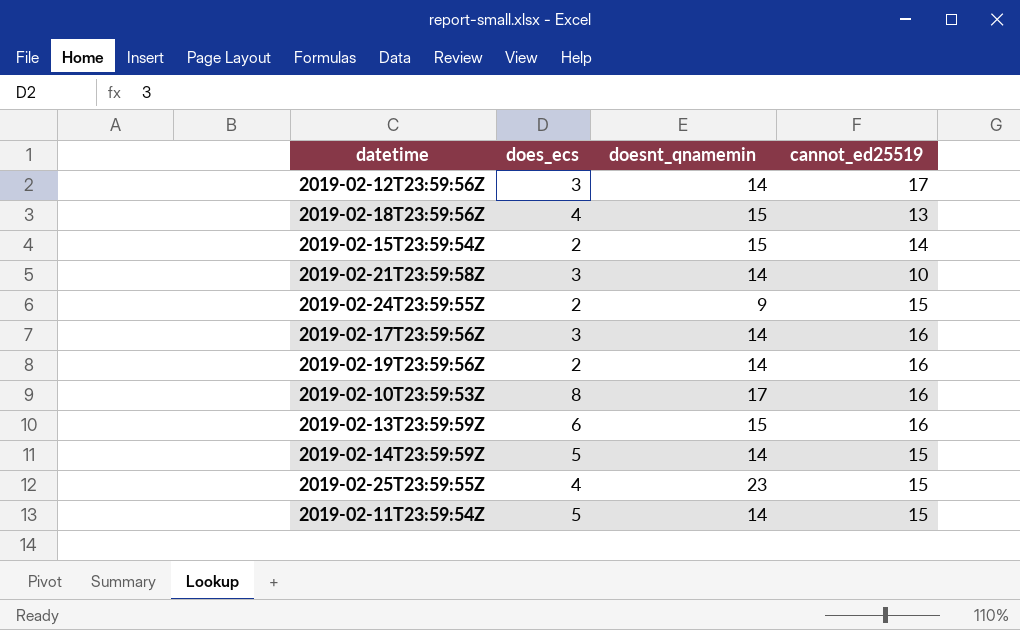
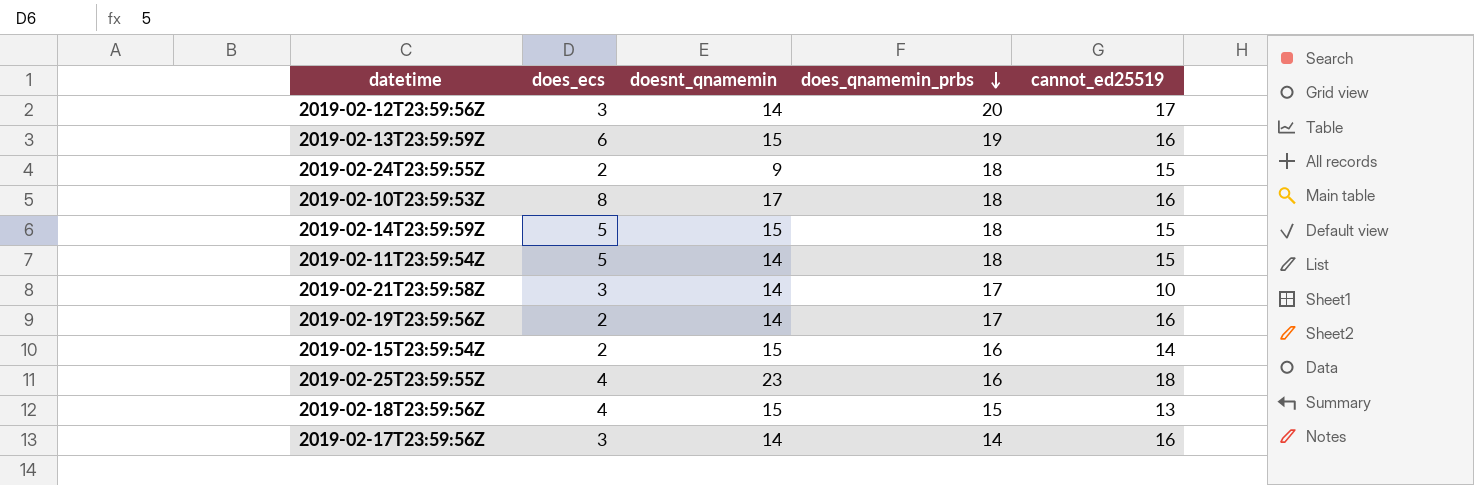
row order: none -> does_qnamemin_prbs descending
column does_qnamemin_prbs | position: none -> 4
2019-02-14T23:59:59Z | doesnt_qnamemin: 14 -> 15
2019-02-25T23:59:55Z | cannot_ed25519: 15 -> 18

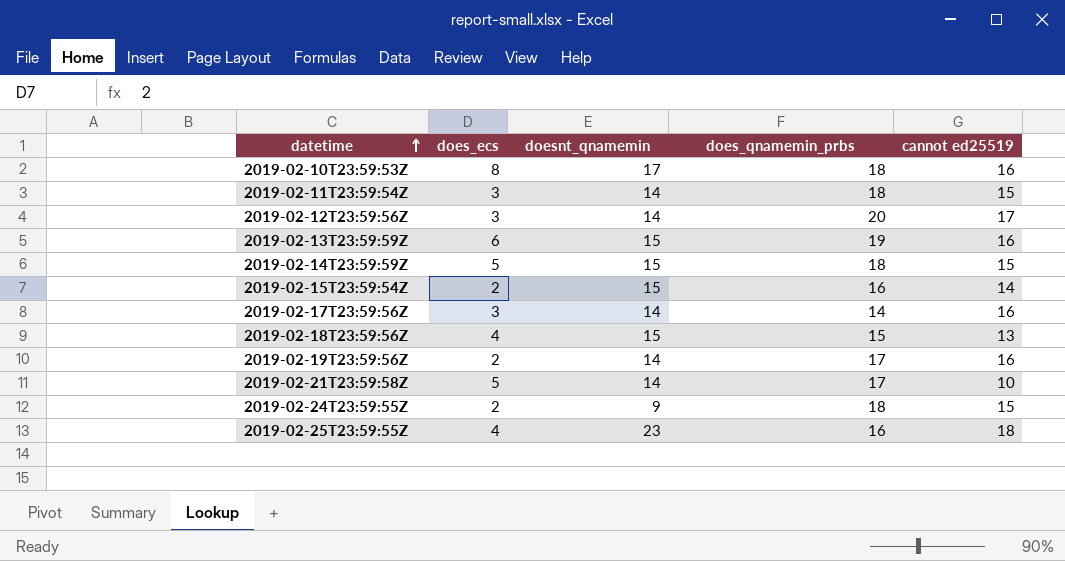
row order: does_qnamemin_prbs descending -> datetime ascending
column name: cannot_ed25519 -> cannot ed25519
2019-02-11T23:59:54Z | does_ecs: 5 -> 3
2019-02-21T23:59:58Z | does_ecs: 3 -> 5

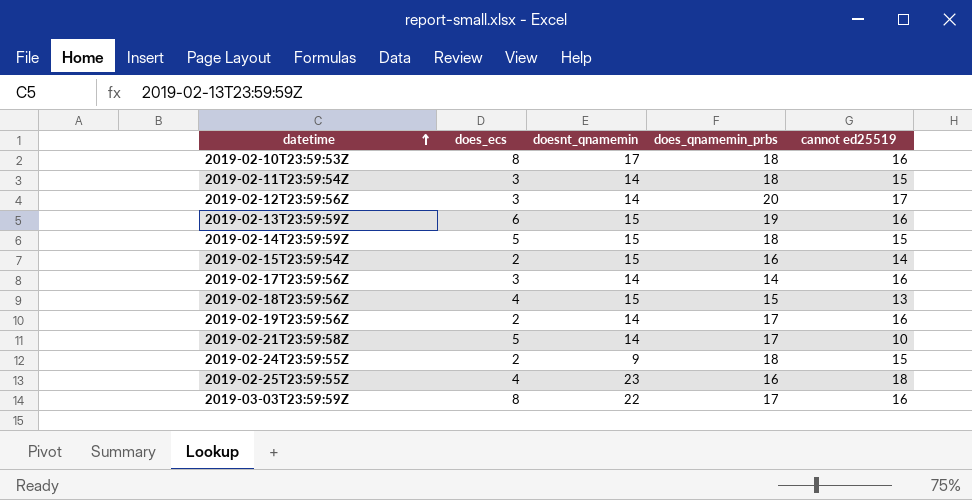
row 2019-03-03T23:59:59Z: none -> 8 | 22 | 17 | 16

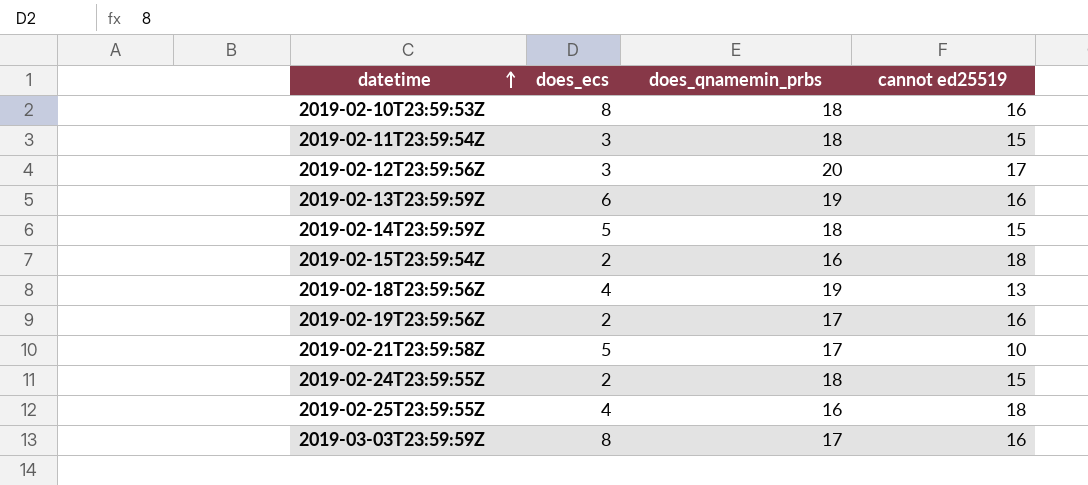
column doesnt_qnamemin | position: 3 -> none
row 2019-02-17T23:59:56Z: 3 | 14 | 14 | 16 -> none
2019-02-15T23:59:54Z | cannot ed25519: 14 -> 18
2019-02-18T23:59:56Z | does_qnamemin_prbs: 15 -> 19

